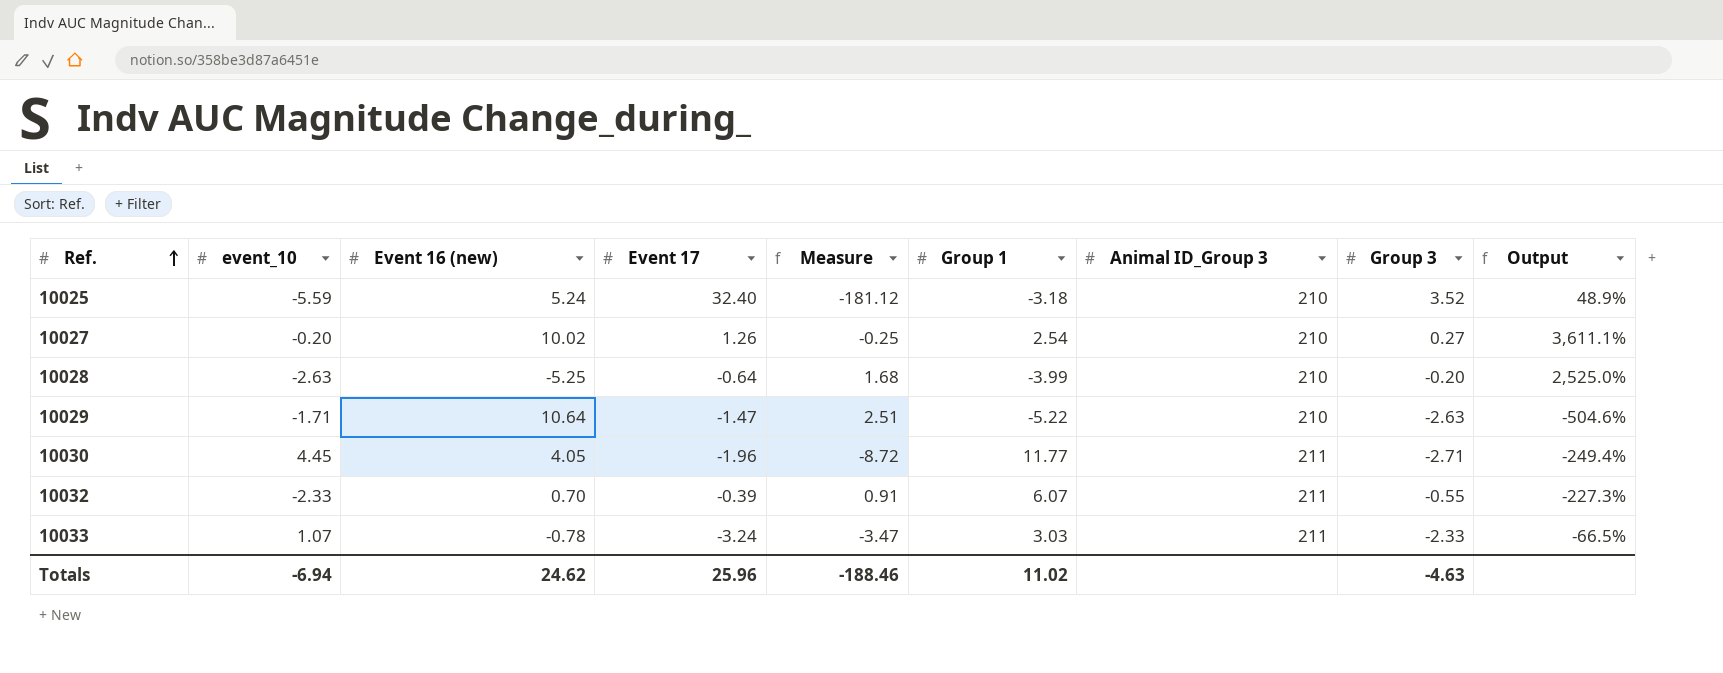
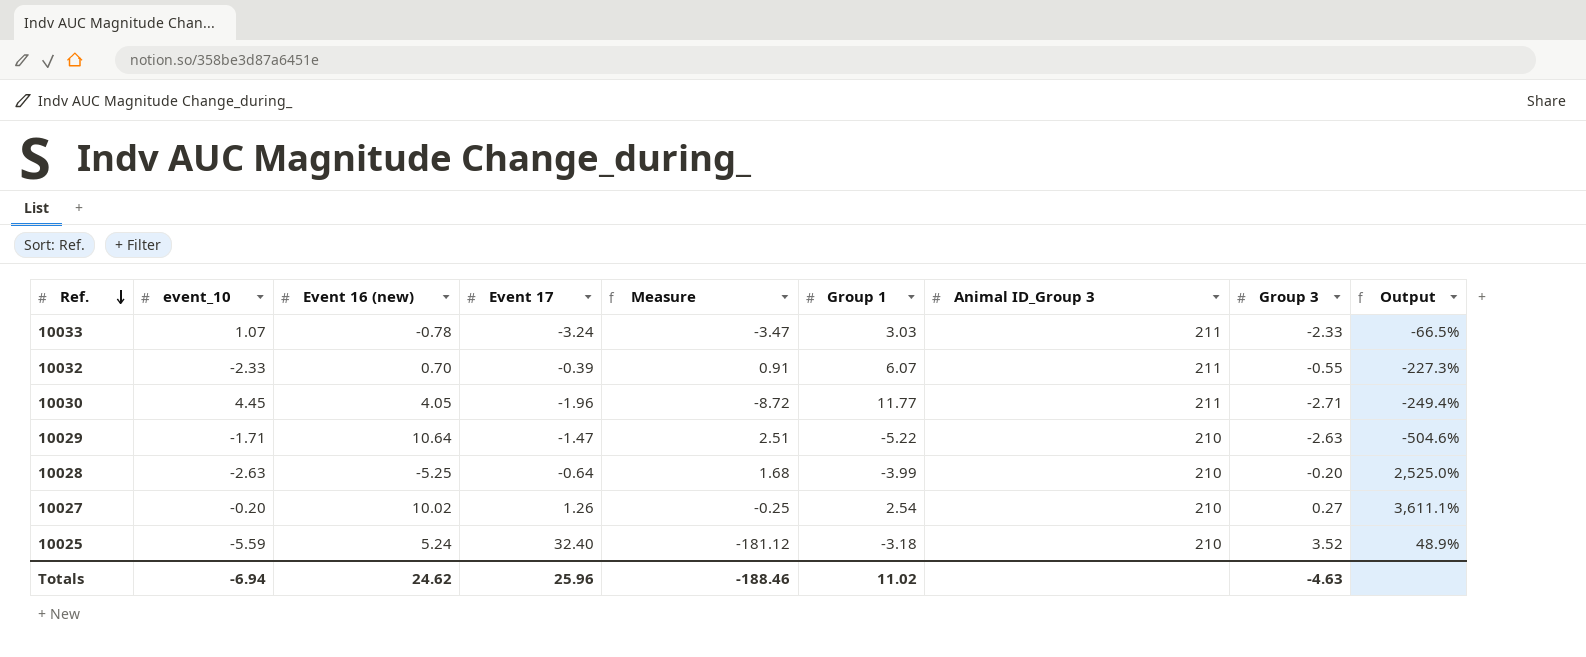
row order: Ref. ascending -> Ref. descending

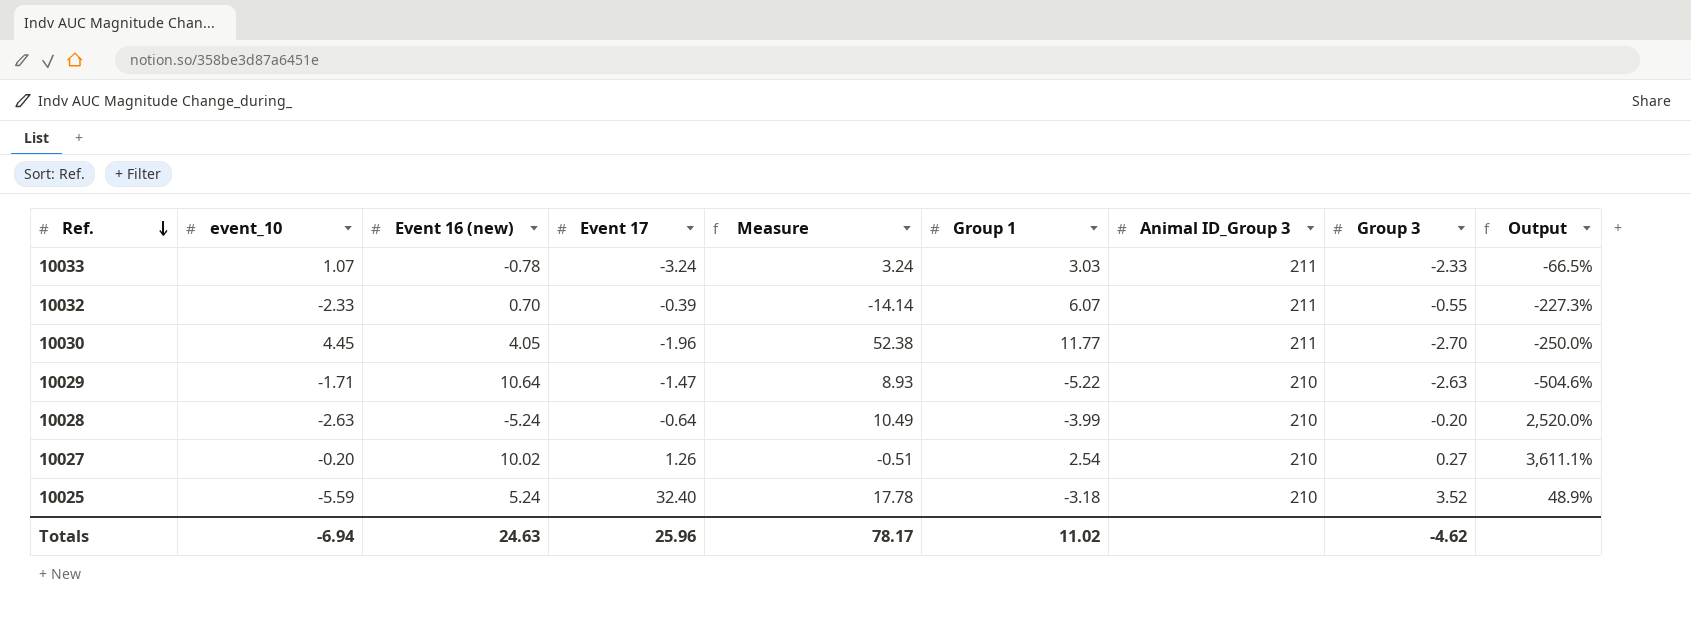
column Measure | formula: [event_10] * [Event 17] -> [event_10] * [Group 1]
10030 | Group 3: -2.71 -> -2.70
10030 | Output: -249.4% -> -250.0%
10028 | Event 16 (new): -5.25 -> -5.24
10028 | Output: 2,525.0% -> 2,520.0%
Totals | Event 16 (new): 24.62 -> 24.63
Totals | Measure: -188.46 -> 78.17
Totals | Group 3: -4.63 -> -4.62

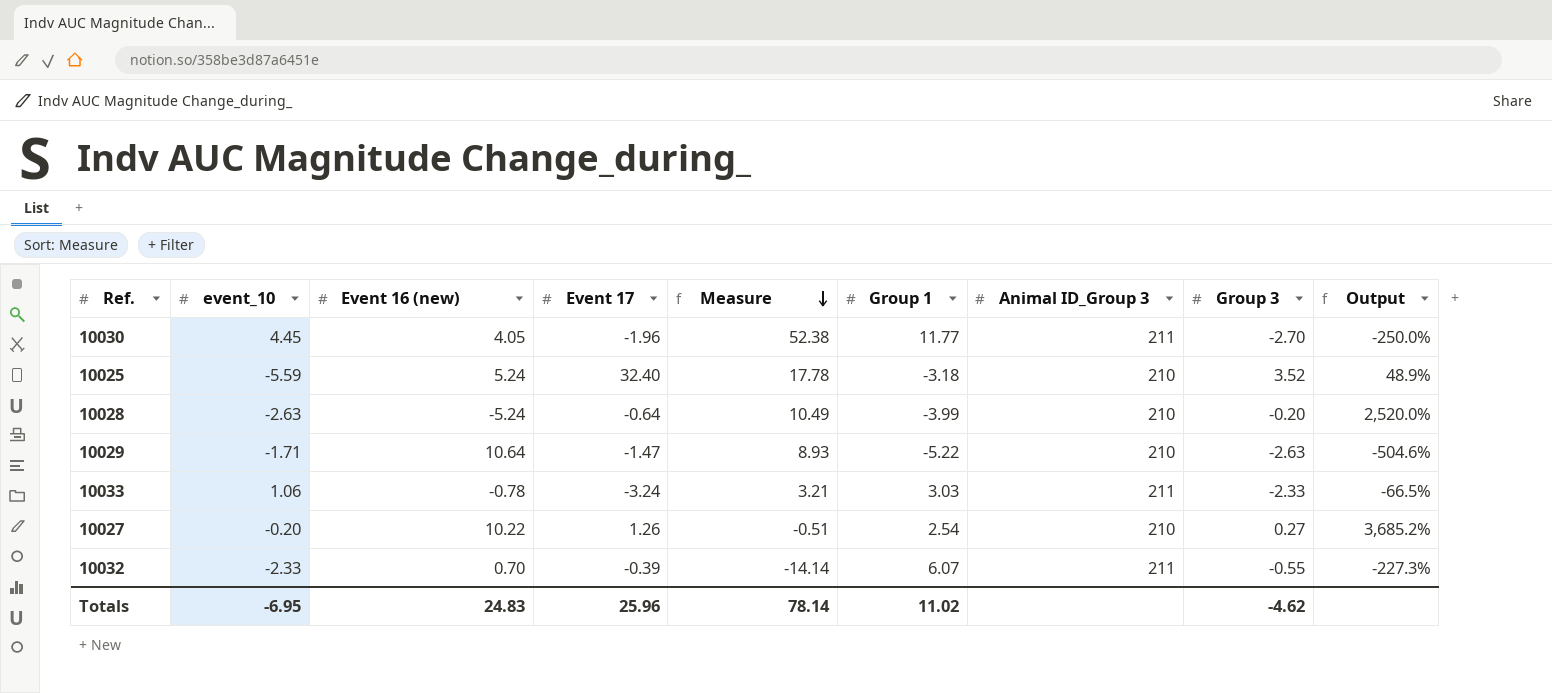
row order: Ref. descending -> Measure descending
10033 | event_10: 1.07 -> 1.06
10033 | Measure: 3.24 -> 3.21
10027 | Event 16 (new): 10.02 -> 10.22
10027 | Output: 3,611.1% -> 3,685.2%
Totals | event_10: -6.94 -> -6.95
Totals | Event 16 (new): 24.63 -> 24.83
Totals | Measure: 78.17 -> 78.14

